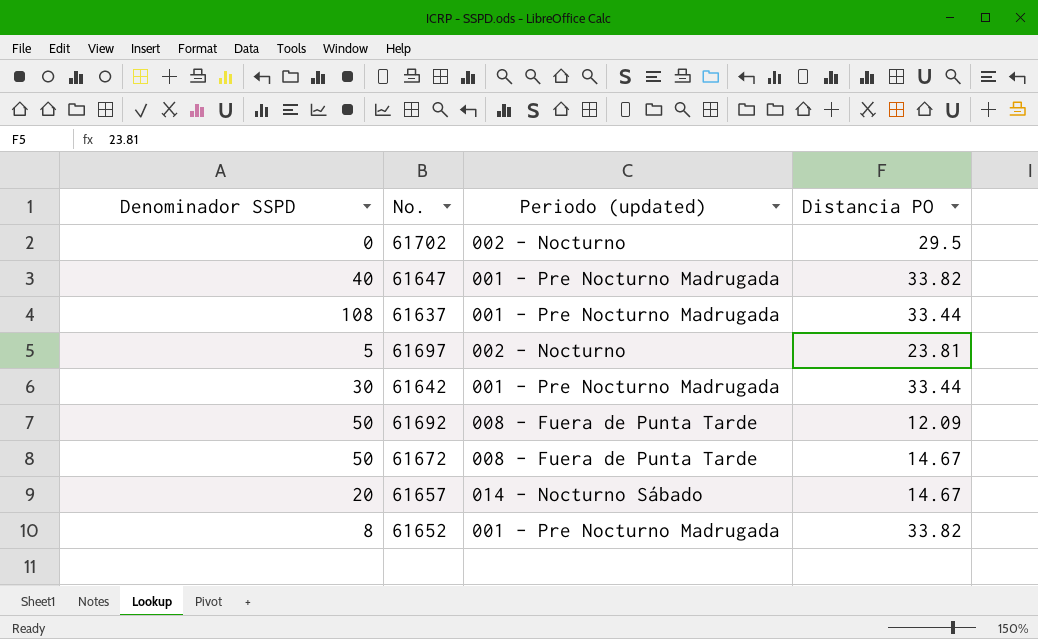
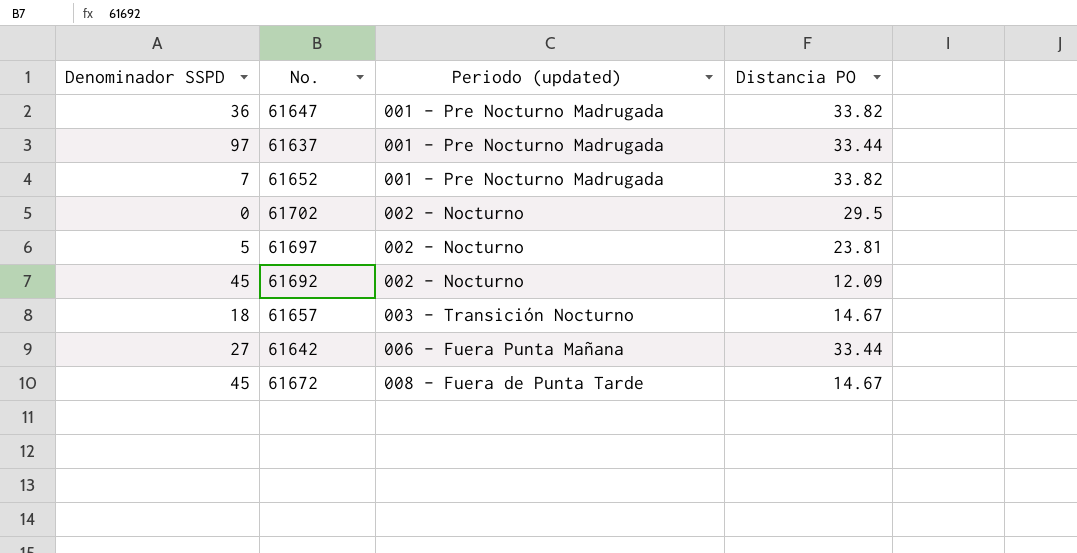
row order: none -> Periodo (updated) ascending
61647 | Denominador SSPD: 40 -> 36
61637 | Denominador SSPD: 108 -> 97
61652 | Denominador SSPD: 8 -> 7
61692 | Denominador SSPD: 50 -> 45
61692 | Periodo (updated): 008 - Fuera de Punta Tarde -> 002 - Nocturno
61657 | Denominador SSPD: 20 -> 18
61657 | Periodo (updated): 014 - Nocturno Sábado -> 003 - Transición Nocturno
61642 | Denominador SSPD: 30 -> 27
61642 | Periodo (updated): 001 - Pre Nocturno Madrugada -> 006 - Fuera Punta Mañana
61672 | Denominador SSPD: 50 -> 45

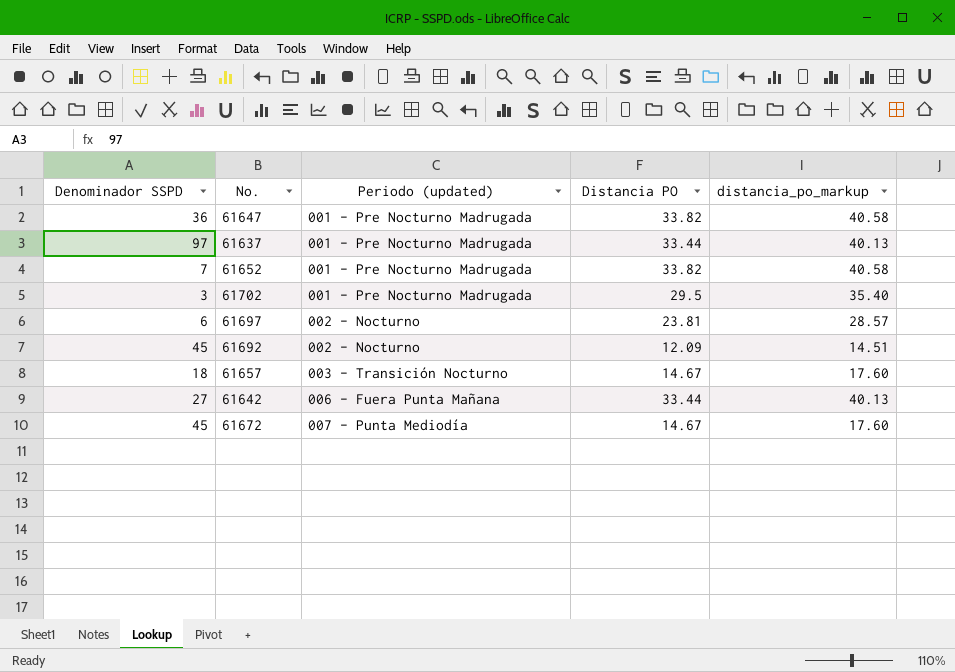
column distancia_po_markup | formula: none -> [Distancia PO] * 1.2
61702 | Denominador SSPD: 0 -> 3
61702 | Periodo (updated): 002 - Nocturno -> 001 - Pre Nocturno Madrugada
61697 | Denominador SSPD: 5 -> 6
61672 | Periodo (updated): 008 - Fuera de Punta Tarde -> 007 - Punta Mediodía

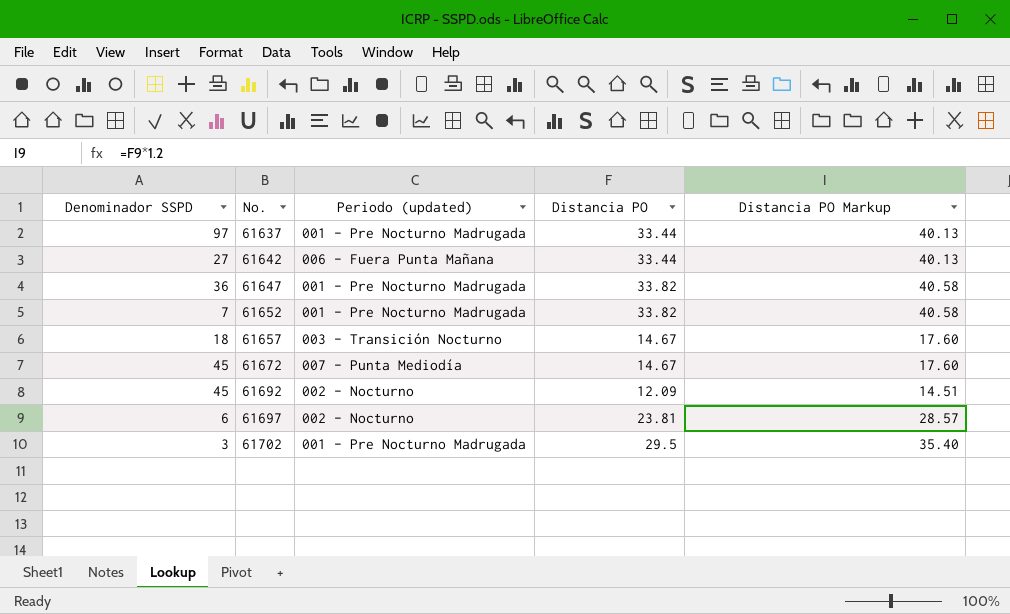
row order: Periodo (updated) ascending -> No. ascending
column name: distancia_po_markup -> Distancia PO Markup

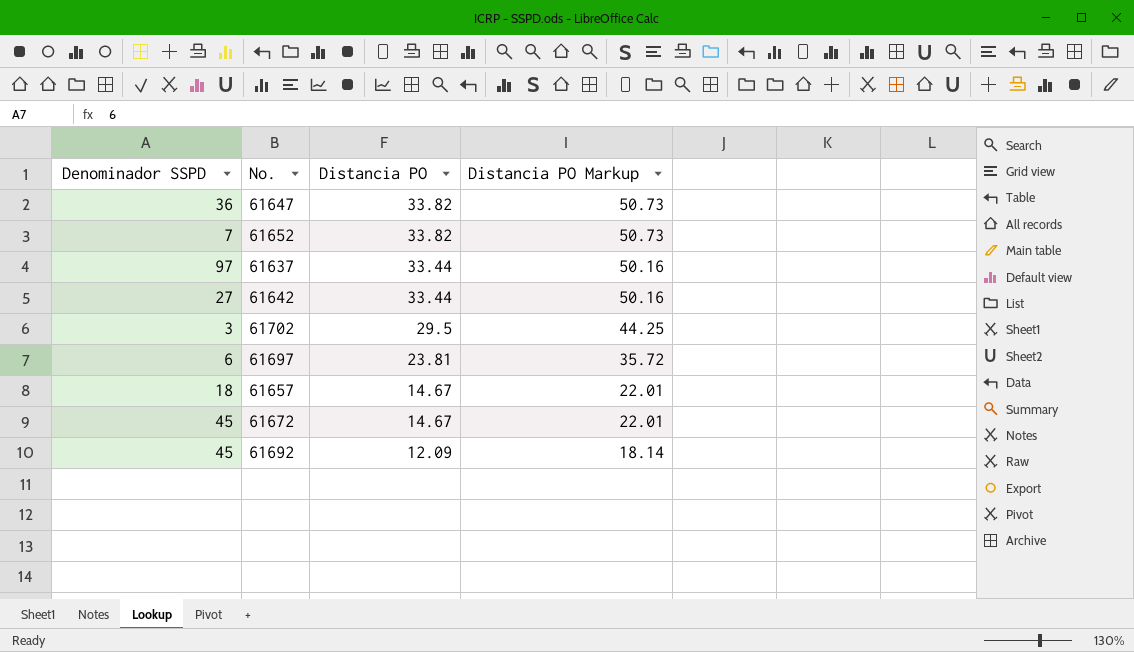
row order: No. ascending -> Distancia PO descending
column Periodo (updated) | position: 3 -> none
column Distancia PO Markup | formula: [Distancia PO] * 1.2 -> [Distancia PO] * 1.5

